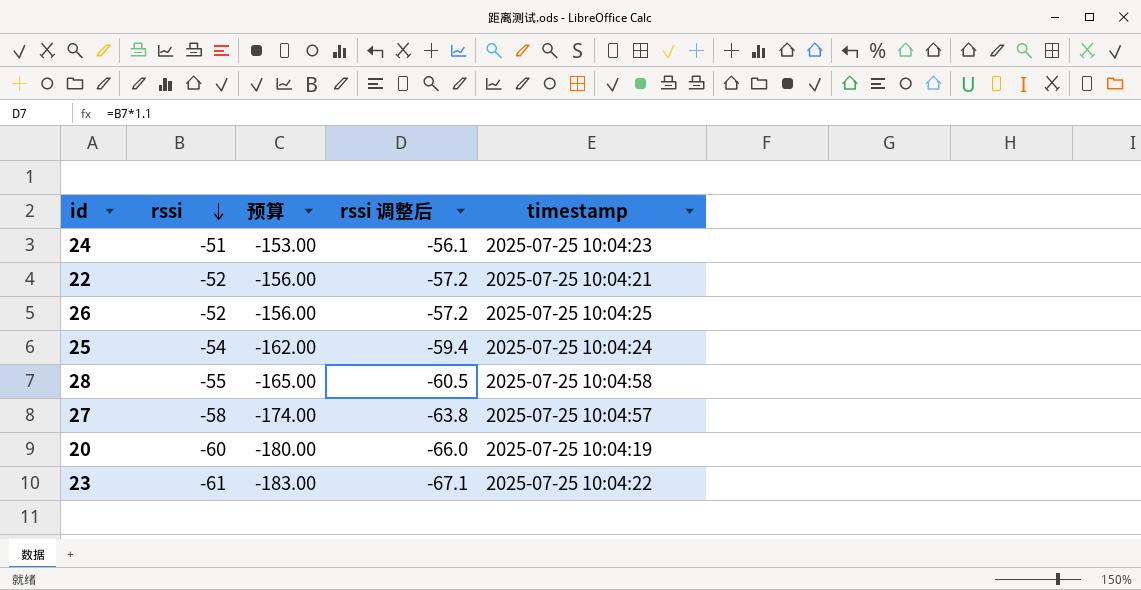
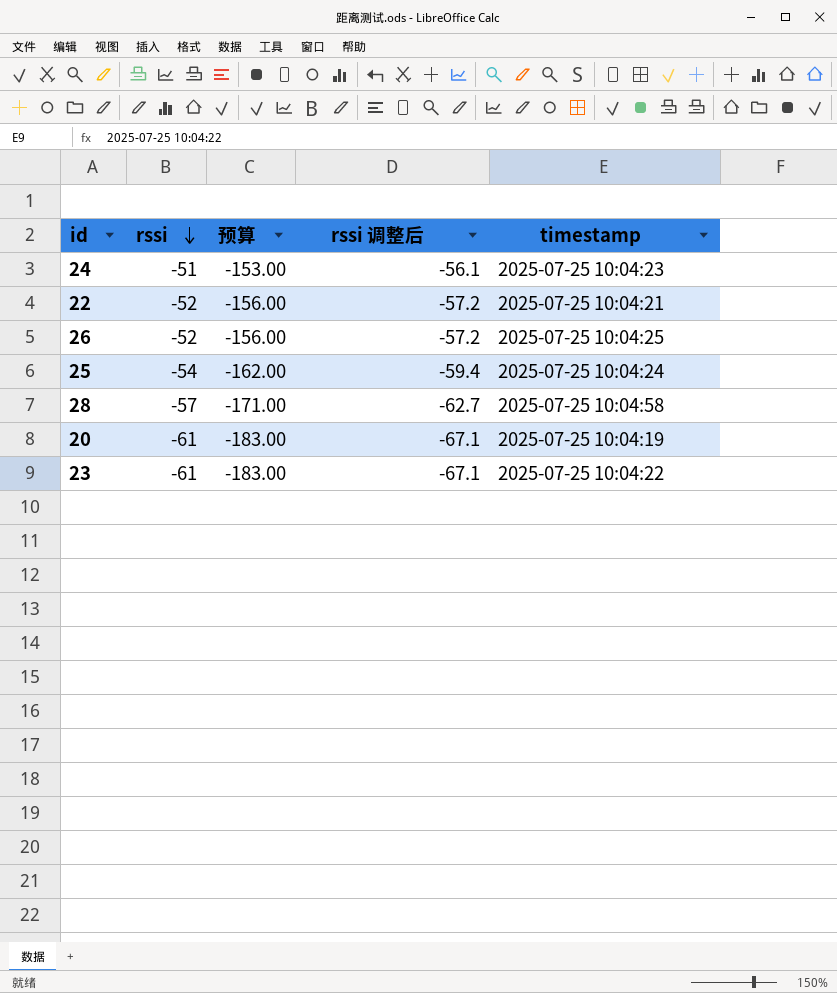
row 27: -58 | -174.00 | -63.8 | 2025-07-25 10:04:57 -> none
28 | rssi: -55 -> -57
28 | 预算: -165.00 -> -171.00
28 | rssi 调整后: -60.5 -> -62.7
20 | rssi: -60 -> -61
20 | 预算: -180.00 -> -183.00
20 | rssi 调整后: -66.0 -> -67.1

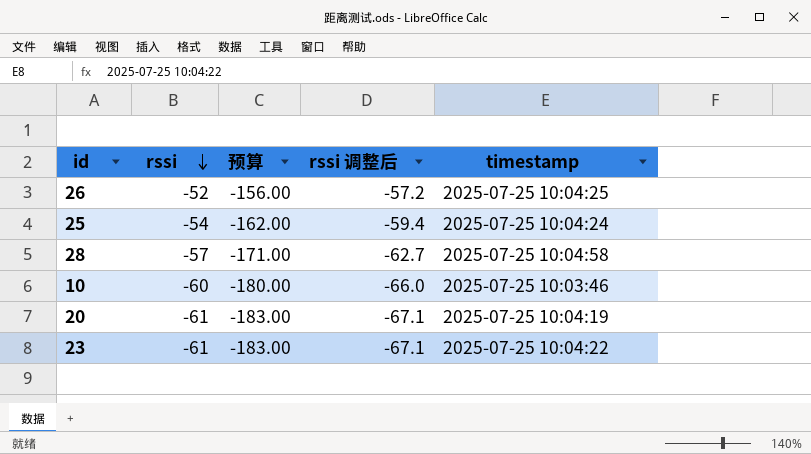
row 24: -51 | -153.00 | -56.1 | 2025-07-25 10:04:23 -> none
row 22: -52 | -156.00 | -57.2 | 2025-07-25 10:04:21 -> none
row 10: none -> -60 | -180.00 | -66.0 | 2025-07-25 10:03:46

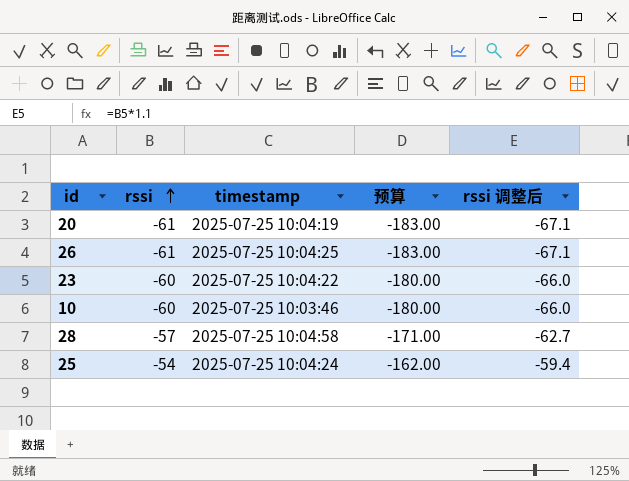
row order: rssi descending -> rssi ascending
column timestamp | position: 5 -> 3
26 | rssi: -52 -> -61
26 | 预算: -156.00 -> -183.00
26 | rssi 调整后: -57.2 -> -67.1
23 | rssi: -61 -> -60
23 | 预算: -183.00 -> -180.00
23 | rssi 调整后: -67.1 -> -66.0

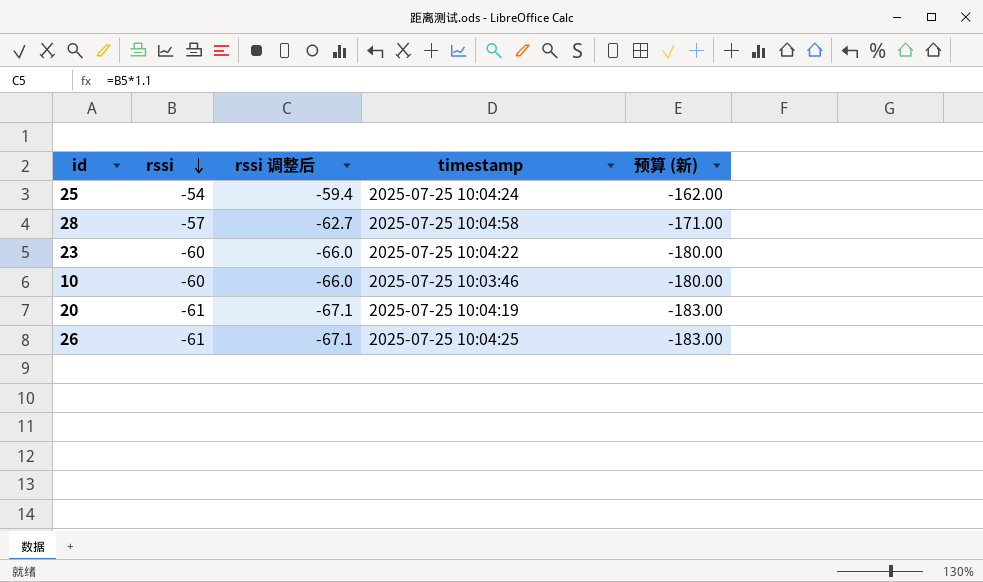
row order: rssi ascending -> rssi descending
column rssi 调整后 | position: 5 -> 3
column name: 预算 -> 预算 (新)

